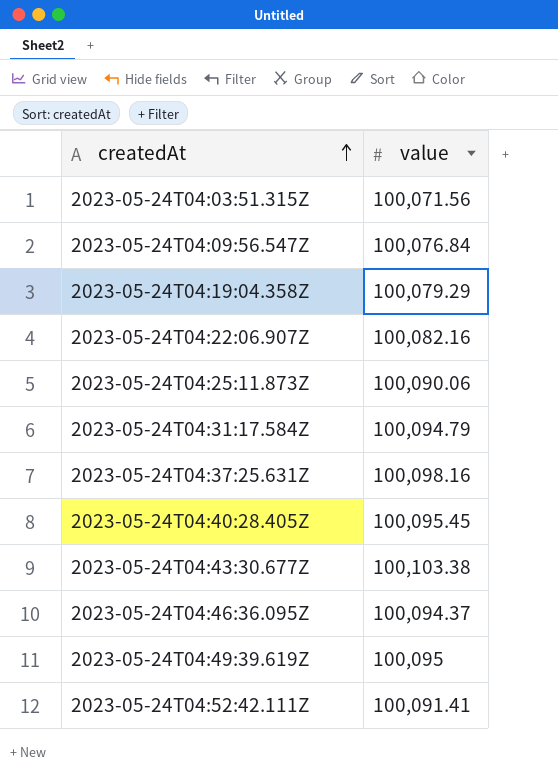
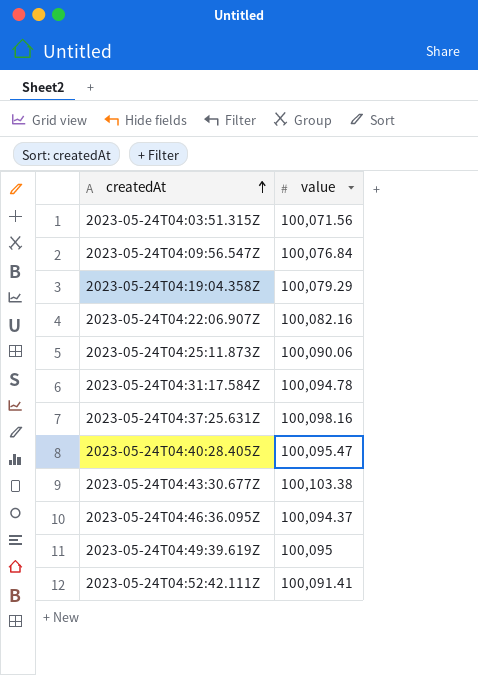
2023-05-24T04:31:17.584Z | value: 100,094.79 -> 100,094.78
2023-05-24T04:40:28.405Z | value: 100,095.45 -> 100,095.47

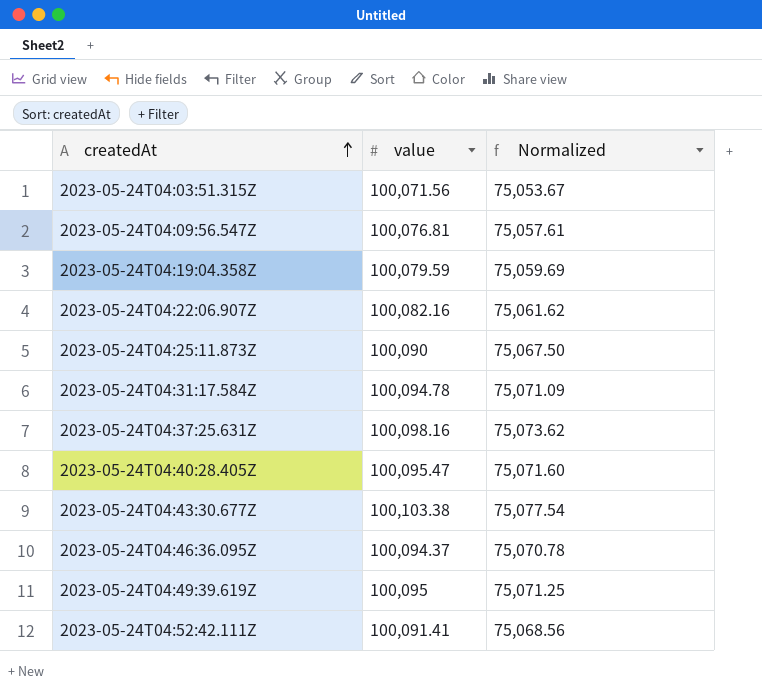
column Normalized | formula: none -> [value] * 0.75
2023-05-24T04:09:56.547Z | value: 100,076.84 -> 100,076.81
2023-05-24T04:19:04.358Z | value: 100,079.29 -> 100,079.59
2023-05-24T04:25:11.873Z | value: 100,090.06 -> 100,090

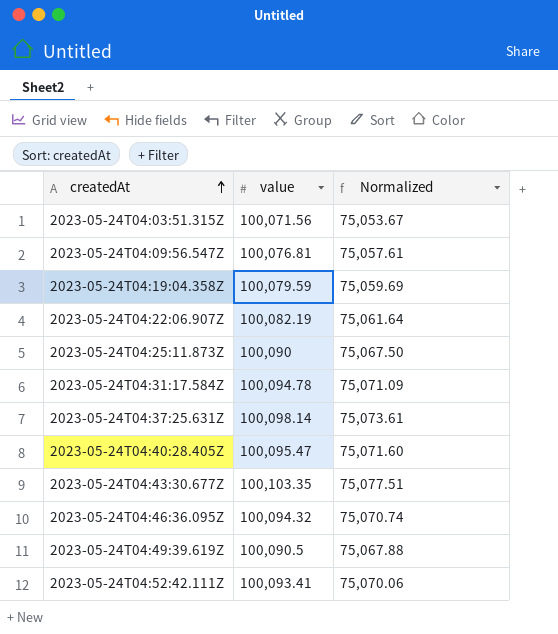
2023-05-24T04:22:06.907Z | value: 100,082.16 -> 100,082.19
2023-05-24T04:22:06.907Z | Normalized: 75,061.62 -> 75,061.64
2023-05-24T04:37:25.631Z | value: 100,098.16 -> 100,098.14
2023-05-24T04:37:25.631Z | Normalized: 75,073.62 -> 75,073.61
2023-05-24T04:43:30.677Z | value: 100,103.38 -> 100,103.35
2023-05-24T04:43:30.677Z | Normalized: 75,077.54 -> 75,077.51
2023-05-24T04:46:36.095Z | value: 100,094.37 -> 100,094.32
2023-05-24T04:46:36.095Z | Normalized: 75,070.78 -> 75,070.74
2023-05-24T04:49:39.619Z | value: 100,095 -> 100,090.5
2023-05-24T04:49:39.619Z | Normalized: 75,071.25 -> 75,067.88
2023-05-24T04:52:42.111Z | value: 100,091.41 -> 100,093.41
2023-05-24T04:52:42.111Z | Normalized: 75,068.56 -> 75,070.06

